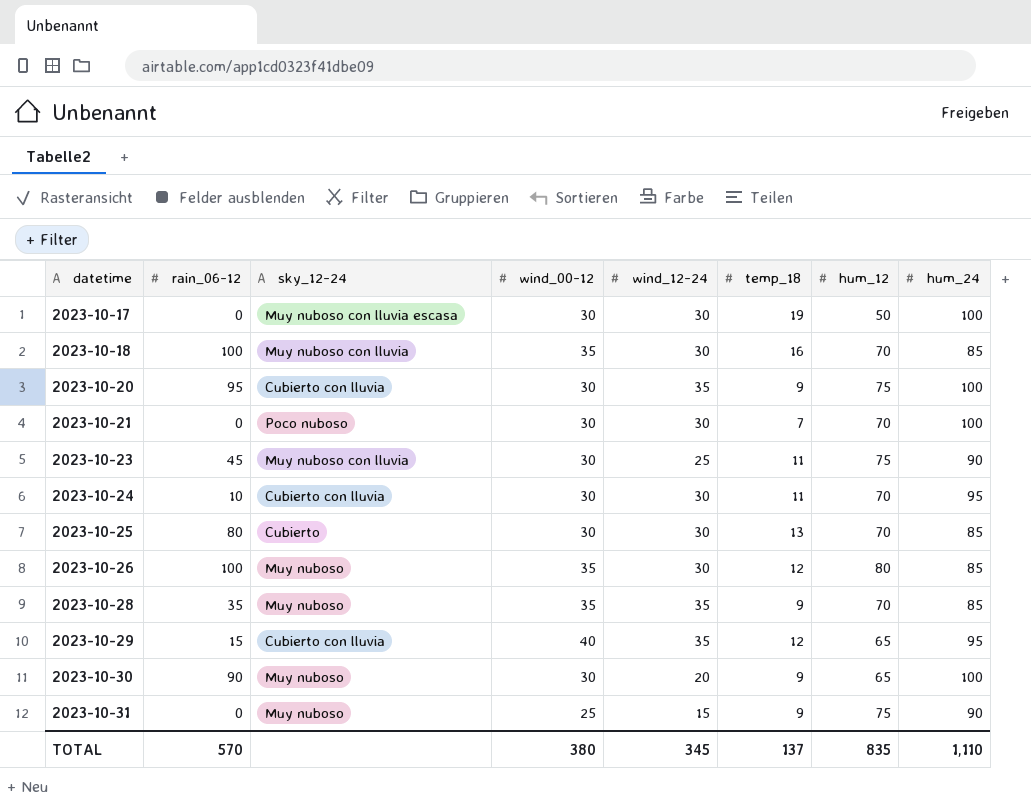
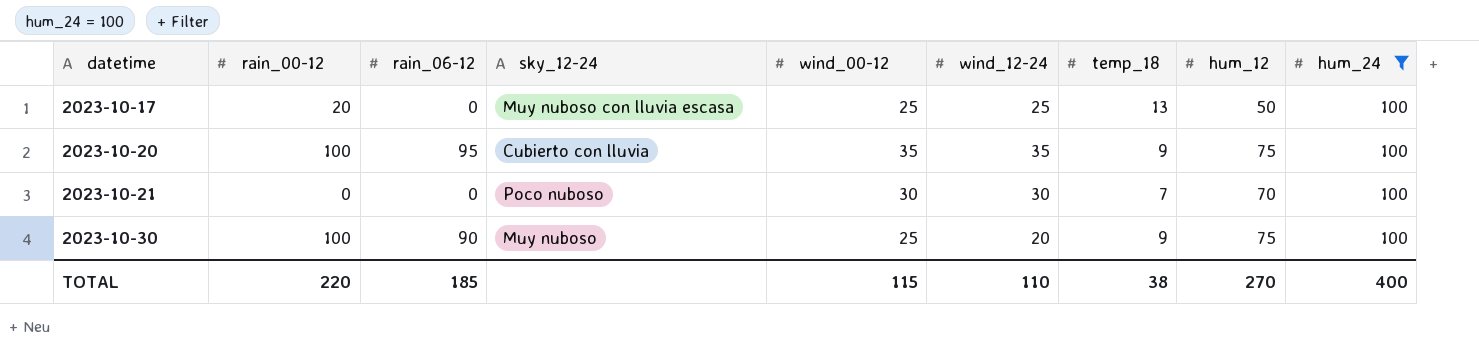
filter: none -> hum_24 = 100
column rain_00-12 | position: none -> 2
2023-10-17 | wind_00-12: 30 -> 25
2023-10-17 | wind_12-24: 30 -> 25
2023-10-17 | temp_18: 19 -> 13
2023-10-20 | wind_00-12: 30 -> 35
2023-10-30 | wind_00-12: 30 -> 25
2023-10-30 | hum_12: 65 -> 75
TOTAL | rain_06-12: 570 -> 185
TOTAL | wind_00-12: 380 -> 115
TOTAL | wind_12-24: 345 -> 110
TOTAL | temp_18: 137 -> 38
TOTAL | hum_12: 835 -> 270
TOTAL | hum_24: 1,110 -> 400

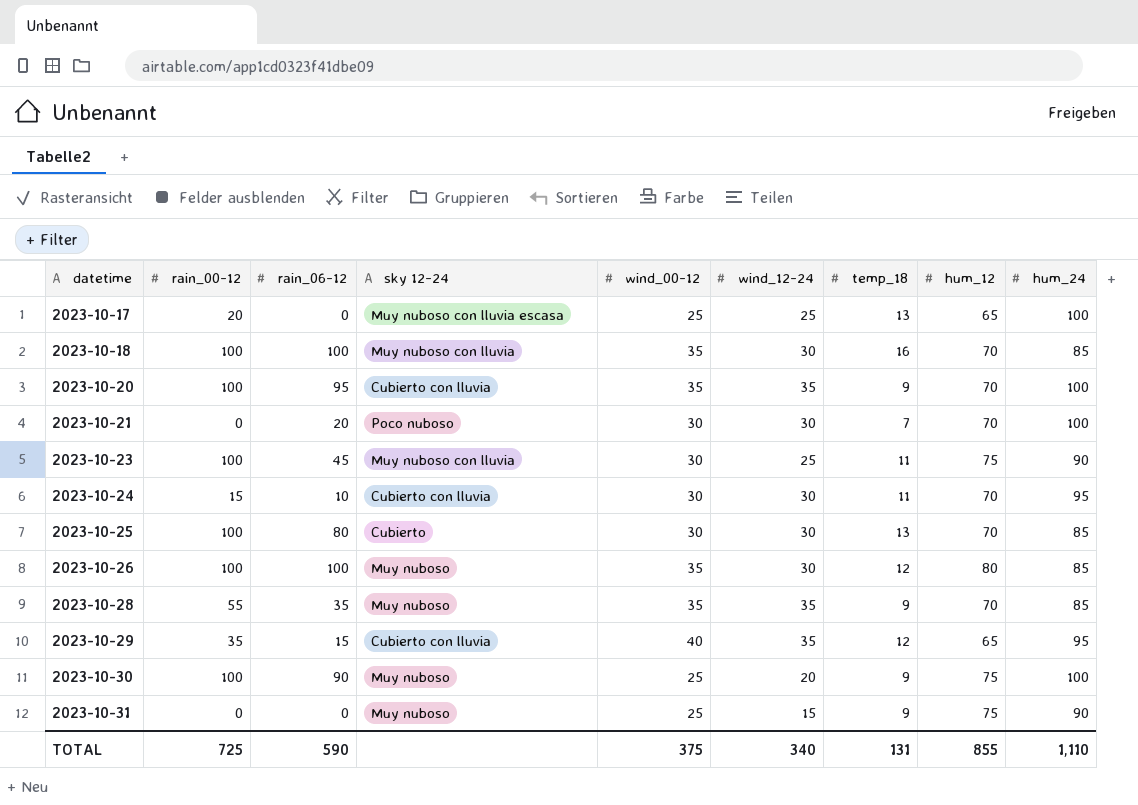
filter: hum_24 = 100 -> none
column name: sky_12-24 -> sky 12-24
2023-10-17 | hum_12: 50 -> 65
2023-10-20 | hum_12: 75 -> 70
2023-10-21 | rain_06-12: 0 -> 20
TOTAL | rain_00-12: 220 -> 725
TOTAL | rain_06-12: 185 -> 590
TOTAL | wind_00-12: 115 -> 375
TOTAL | wind_12-24: 110 -> 340
TOTAL | temp_18: 38 -> 131
TOTAL | hum_12: 270 -> 855
TOTAL | hum_24: 400 -> 1,110

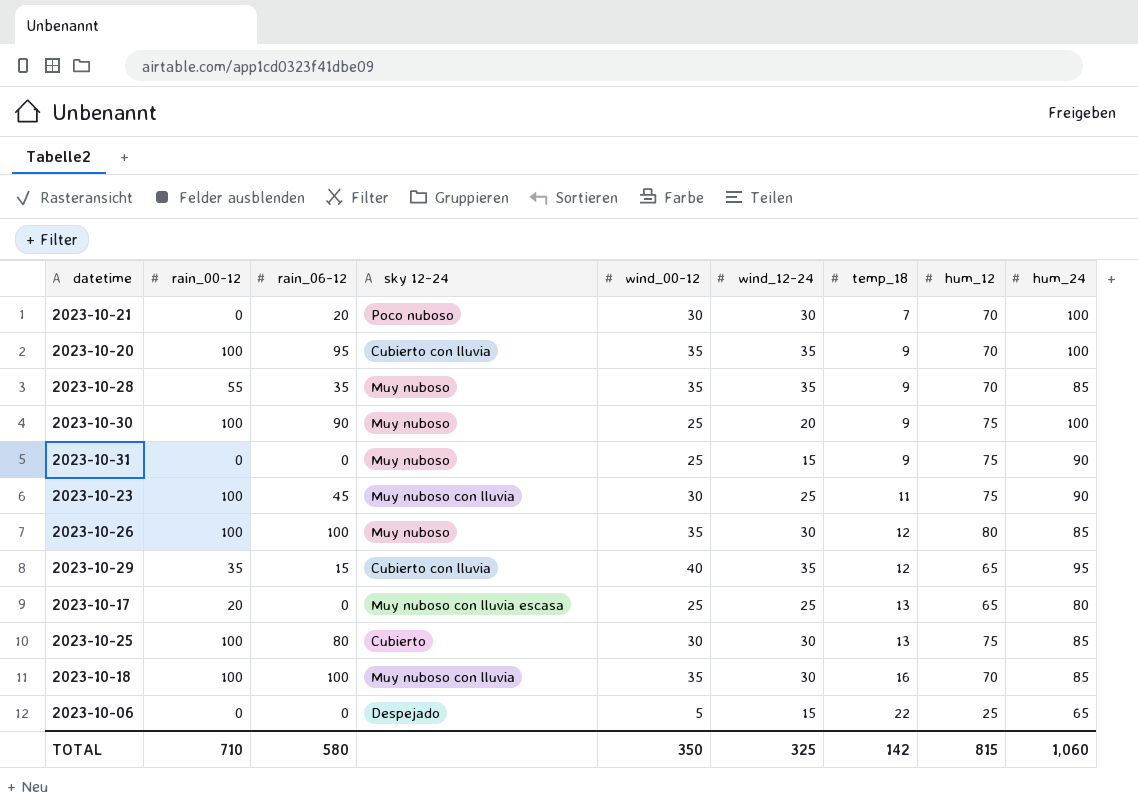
row order: datetime ascending -> temp_18 ascending
row 2023-10-24: 15 | 10 | Cubierto con lluvia | 30 | 30 | 11 | 70 | 95 -> none
2023-10-17 | hum_24: 100 -> 80
2023-10-25 | hum_12: 70 -> 75
row 2023-10-06: none -> 0 | 0 | Despejado | 5 | 15 | 22 | 25 | 65
TOTAL | rain_00-12: 725 -> 710
TOTAL | rain_06-12: 590 -> 580
TOTAL | wind_00-12: 375 -> 350
TOTAL | wind_12-24: 340 -> 325
TOTAL | temp_18: 131 -> 142
TOTAL | hum_12: 855 -> 815
TOTAL | hum_24: 1,110 -> 1,060

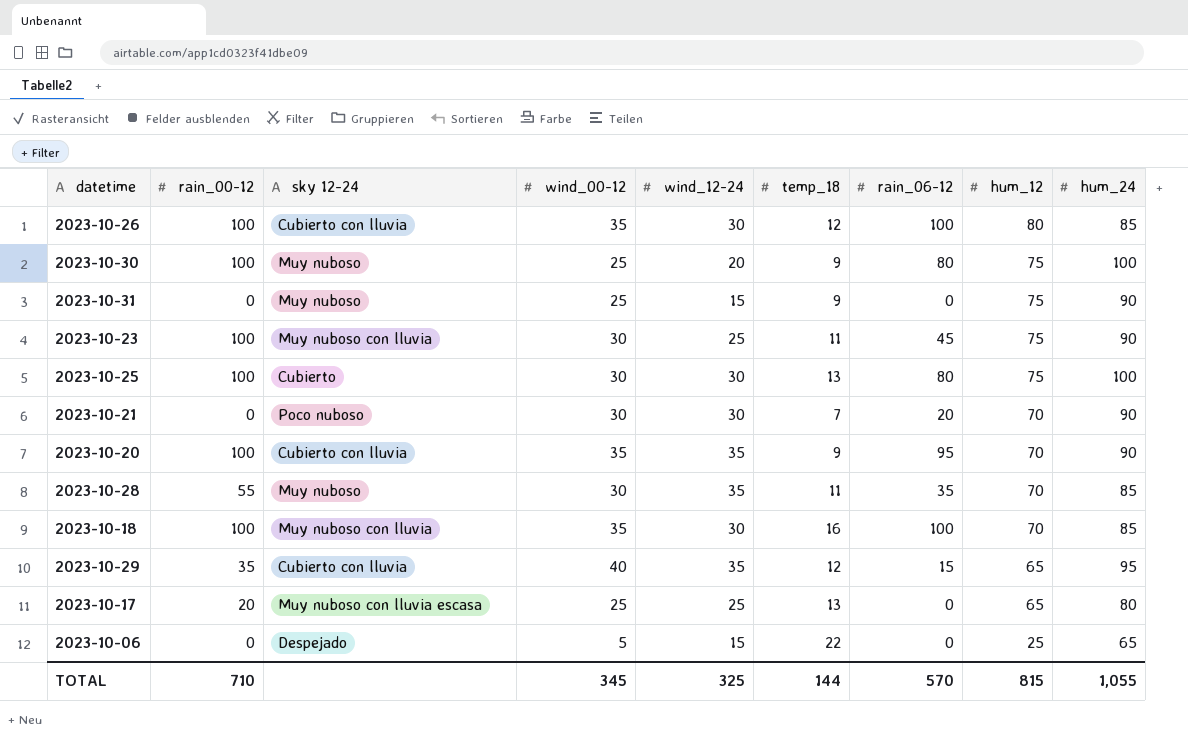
row order: temp_18 ascending -> hum_12 descending
column rain_06-12 | position: 3 -> 7
2023-10-26 | sky 12-24: Muy nuboso -> Cubierto con lluvia
2023-10-30 | rain_06-12: 90 -> 80
2023-10-25 | hum_24: 85 -> 100
2023-10-21 | hum_24: 100 -> 90
2023-10-20 | hum_24: 100 -> 90
2023-10-28 | wind_00-12: 35 -> 30
2023-10-28 | temp_18: 9 -> 11
TOTAL | wind_00-12: 350 -> 345
TOTAL | temp_18: 142 -> 144
TOTAL | rain_06-12: 580 -> 570
TOTAL | hum_24: 1,060 -> 1,055

